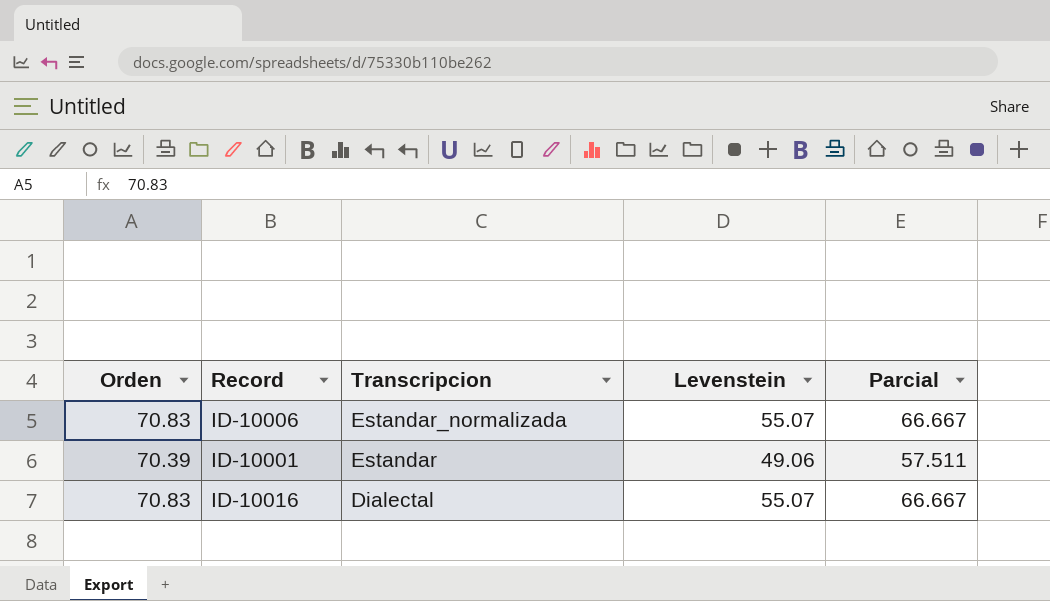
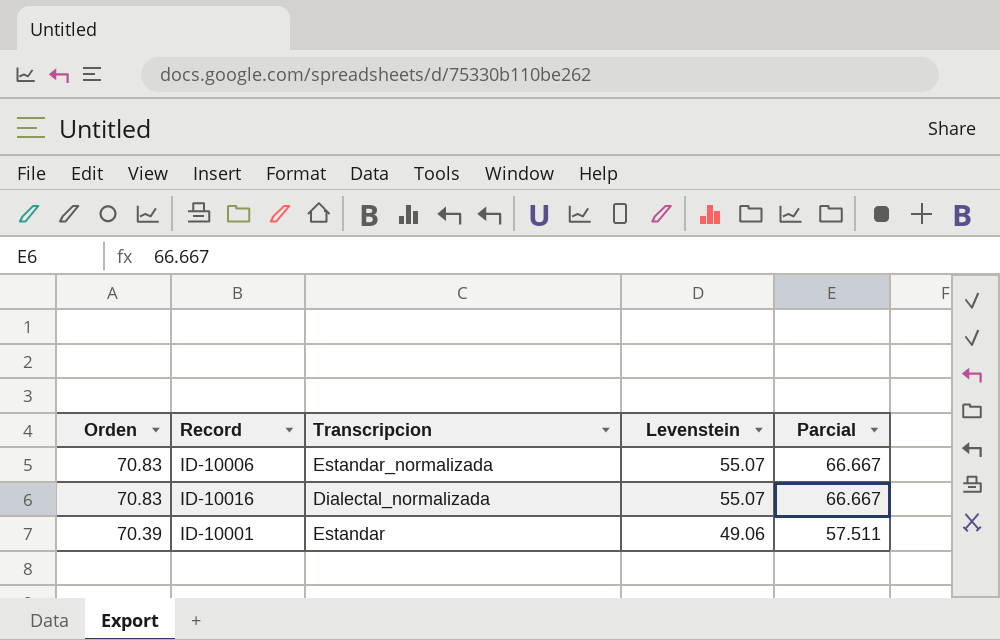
row order: Transcripcion descending -> Orden descending
ID-10016 | Transcripcion: Dialectal -> Dialectal_normalizada

